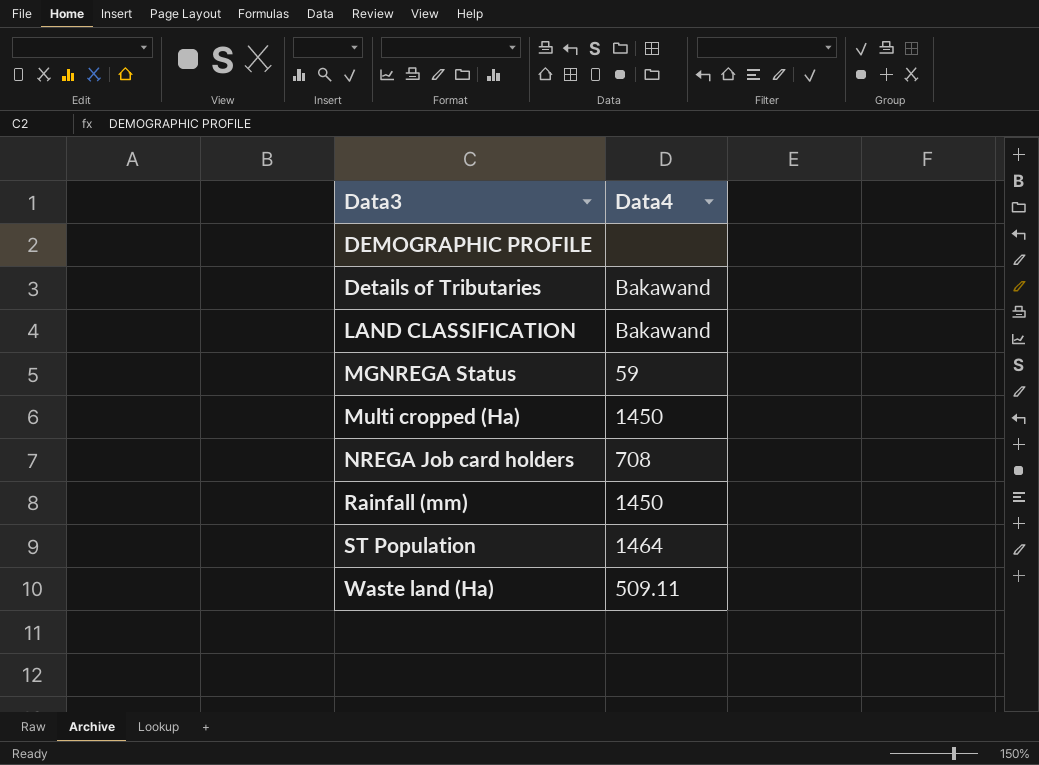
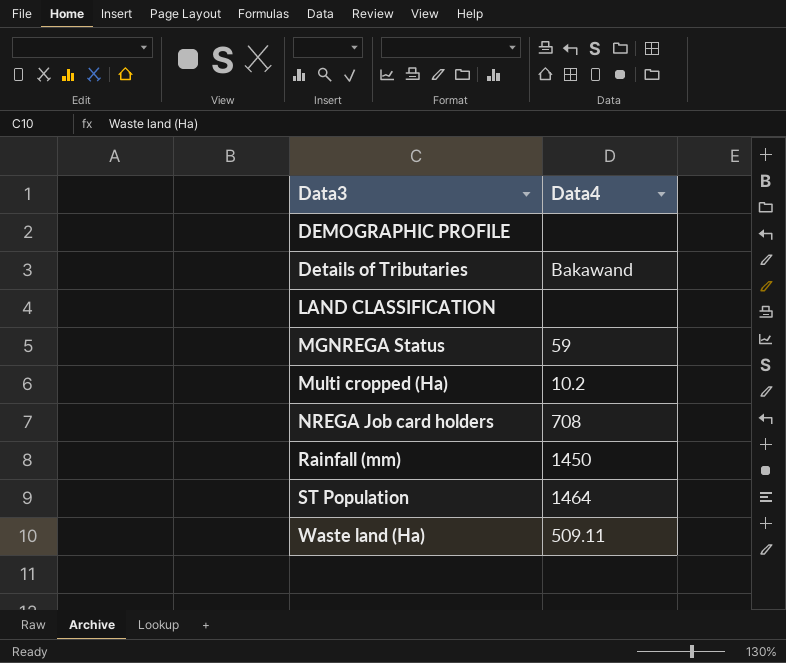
LAND CLASSIFICATION | Data4: Bakawand -> none
Multi cropped (Ha) | Data4: 1450 -> 10.2

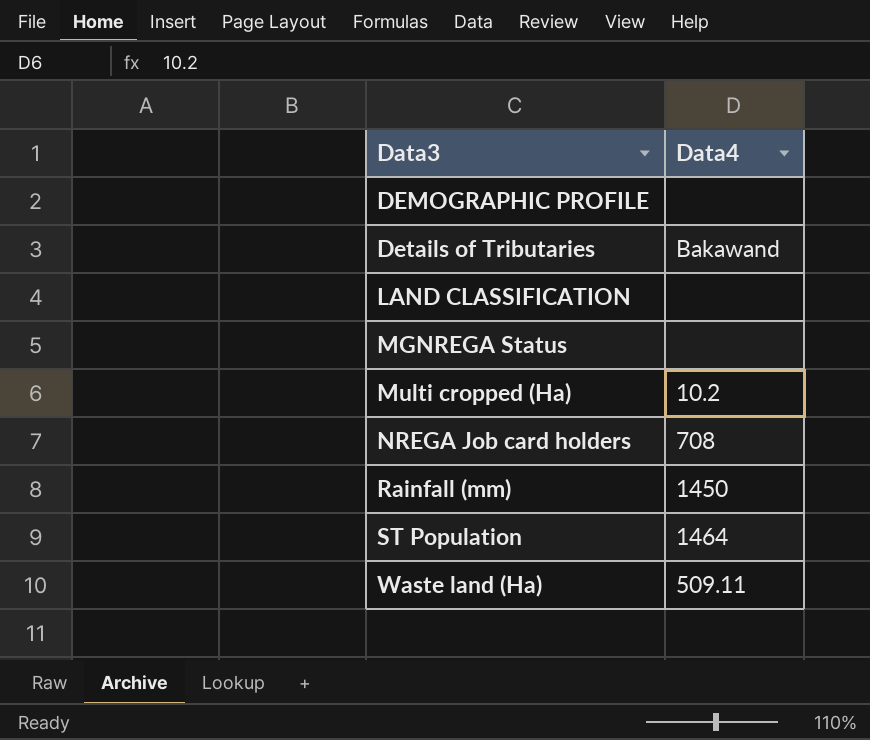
MGNREGA Status | Data4: 59 -> none

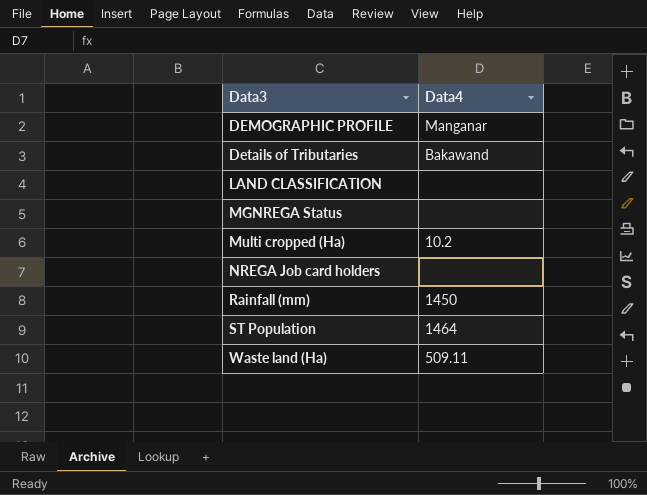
DEMOGRAPHIC PROFILE | Data4: none -> Manganar
NREGA Job card holders | Data4: 708 -> none

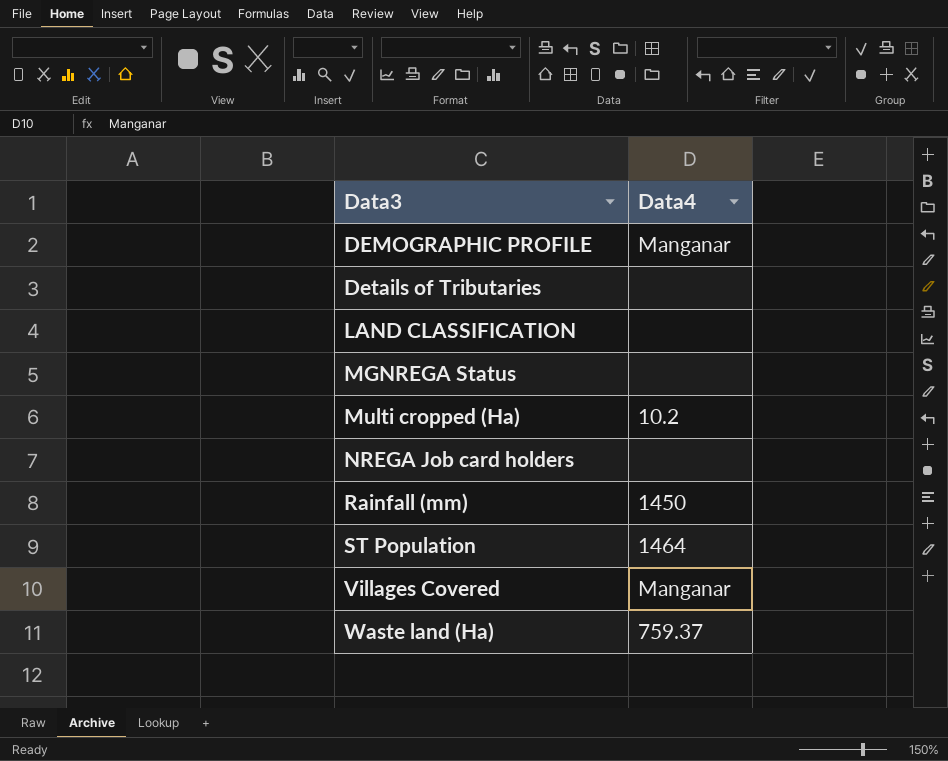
Details of Tributaries | Data4: Bakawand -> none
row Villages Covered: none -> Manganar
Waste land (Ha) | Data4: 509.11 -> 759.37

